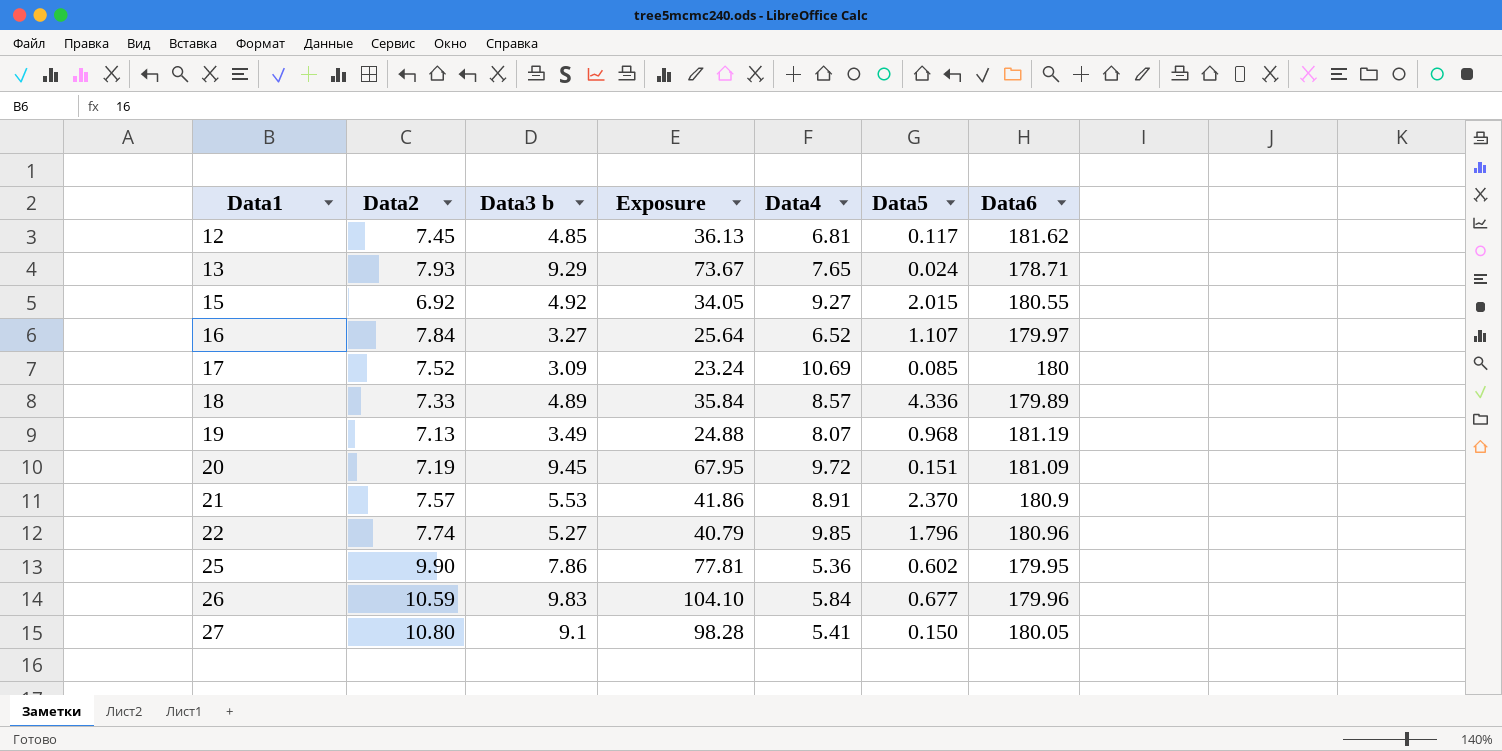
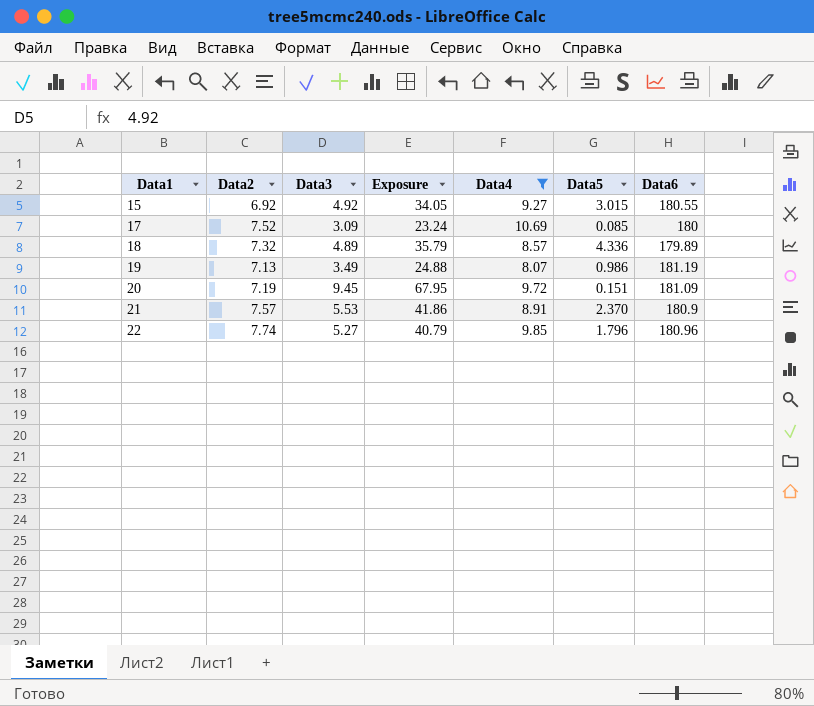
filter: none -> Data4 >= 8.07
column name: Data3 b -> Data3
15 | Data5: 2.015 -> 3.015
18 | Data2: 7.33 -> 7.32
18 | Exposure: 35.84 -> 35.79
19 | Data5: 0.968 -> 0.986

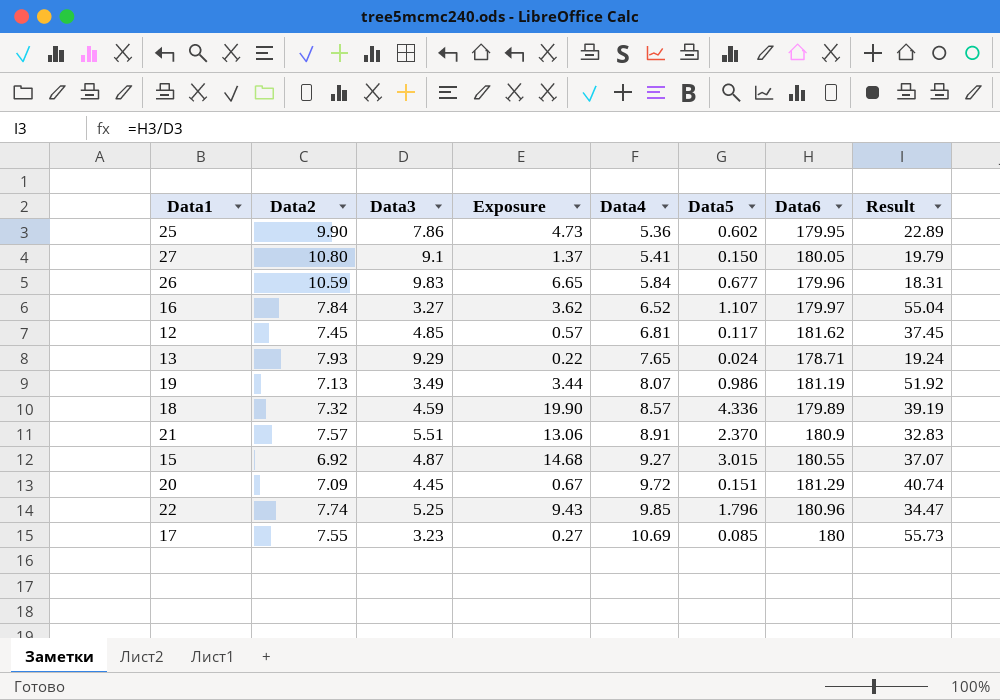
filter: Data4 >= 8.07 -> none
row order: Data1 ascending -> Data4 ascending
column Exposure | formula: [Data2] * [Data3] -> [Data3] * [Data5]
column Result | formula: none -> [Data6] / [Data3]
18 | Data3: 4.89 -> 4.59
21 | Data3: 5.53 -> 5.51
15 | Data3: 4.92 -> 4.87
20 | Data2: 7.19 -> 7.09
20 | Data3: 9.45 -> 4.45
20 | Data6: 181.09 -> 181.29
22 | Data3: 5.27 -> 5.25
17 | Data2: 7.52 -> 7.55
17 | Data3: 3.09 -> 3.23

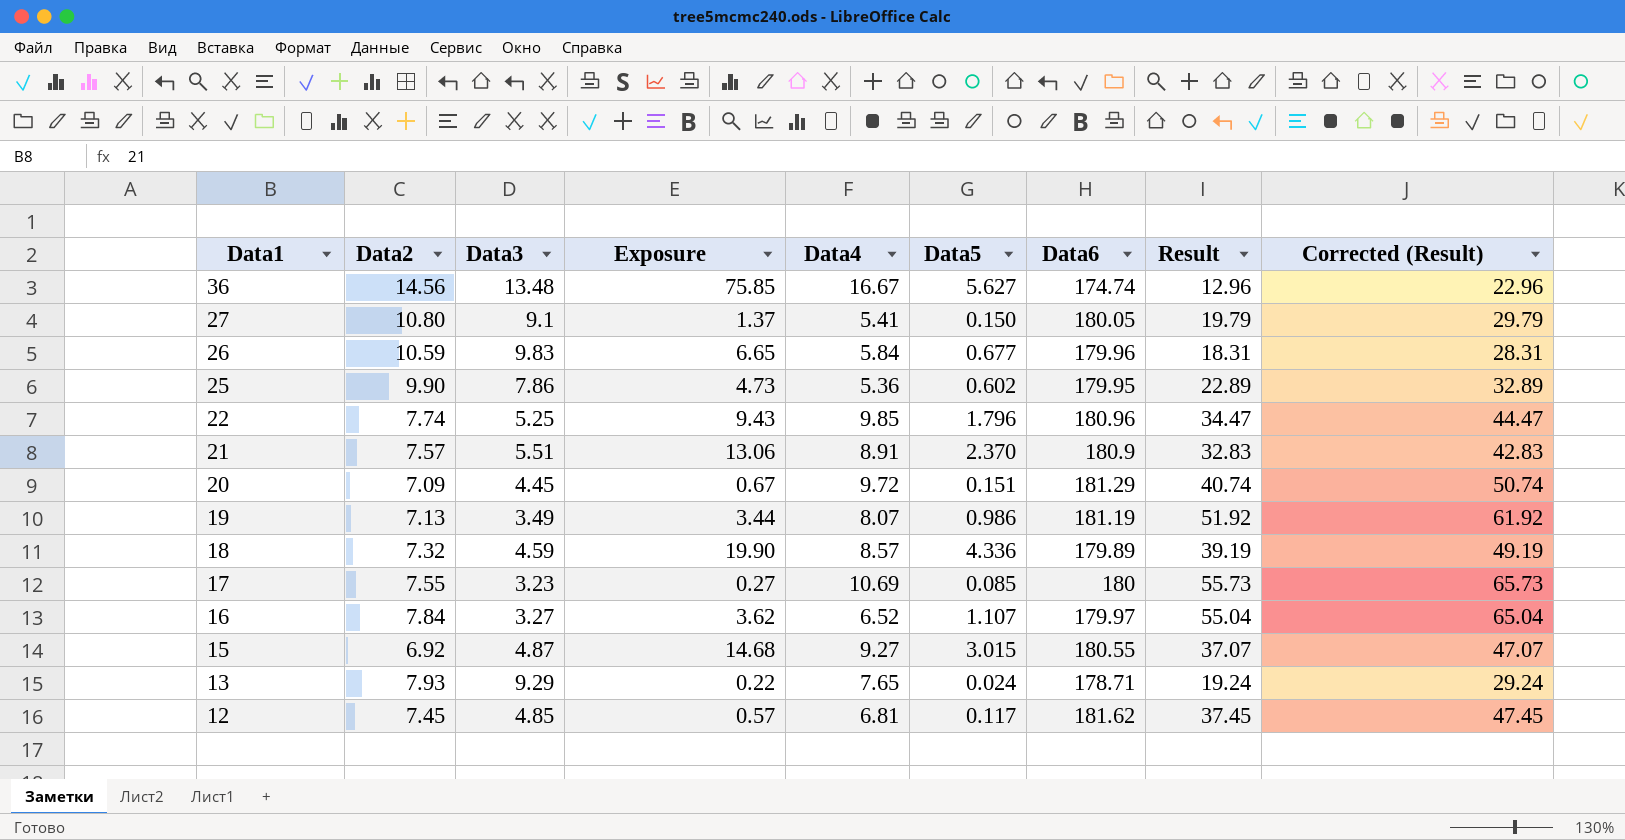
row order: Data4 ascending -> Data1 descending
column Corrected (Result) | formula: none -> [Result] + 10
row 36: none -> 14.56 | 13.48 | 75.85 | 16.67 | 5.627 | 174.74 | 12.96 | 22.96

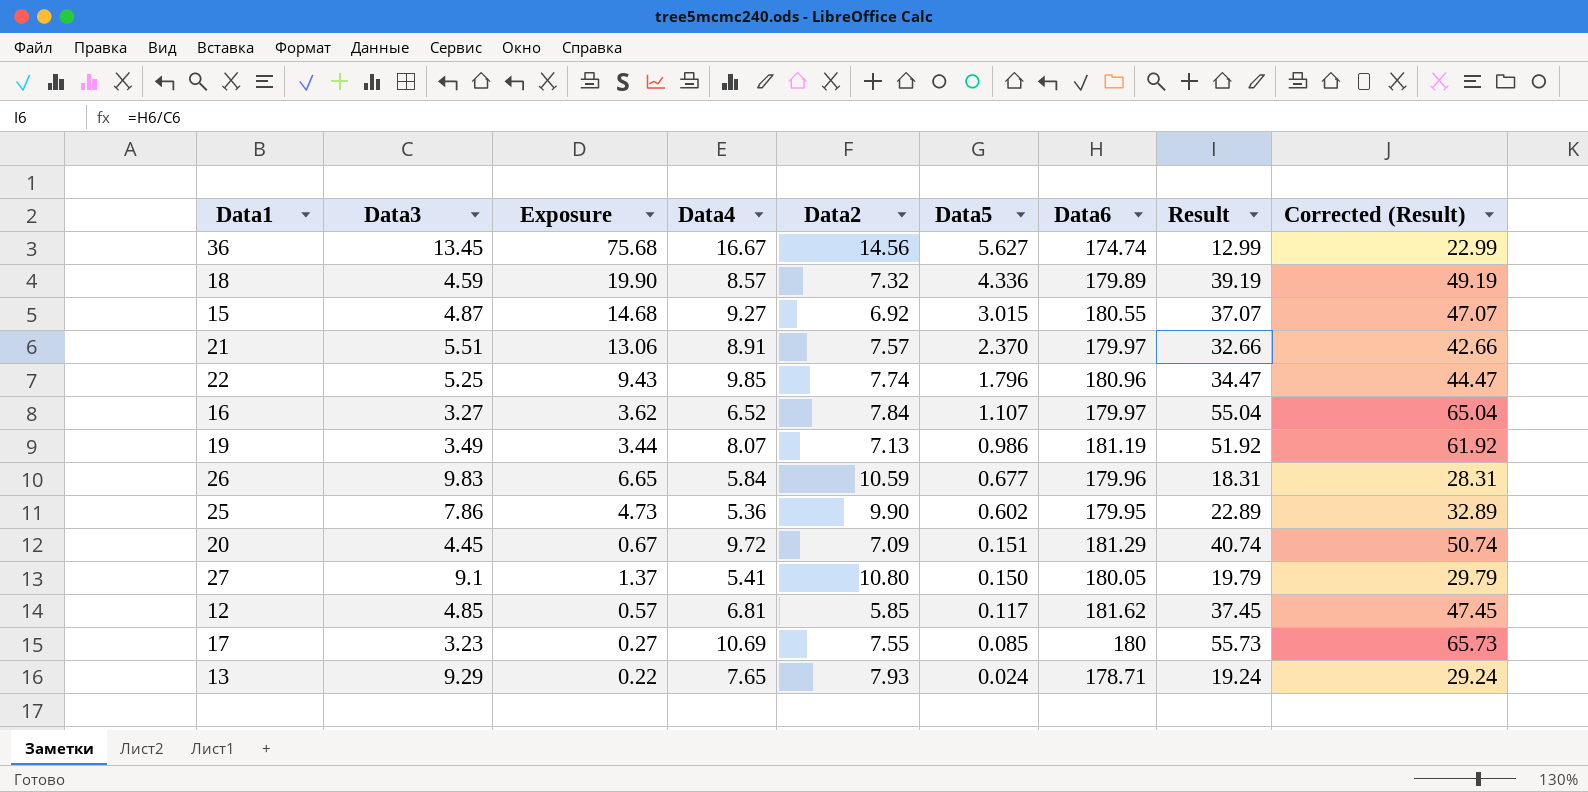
row order: Data1 descending -> Data5 descending
column Data2 | position: 2 -> 5
36 | Data3: 13.48 -> 13.45
36 | Exposure: 75.85 -> 75.68
36 | Result: 12.96 -> 12.99
36 | Corrected (Result): 22.96 -> 22.99
21 | Data6: 180.9 -> 179.97
21 | Result: 32.83 -> 32.66
21 | Corrected (Result): 42.83 -> 42.66
12 | Data2: 7.45 -> 5.85

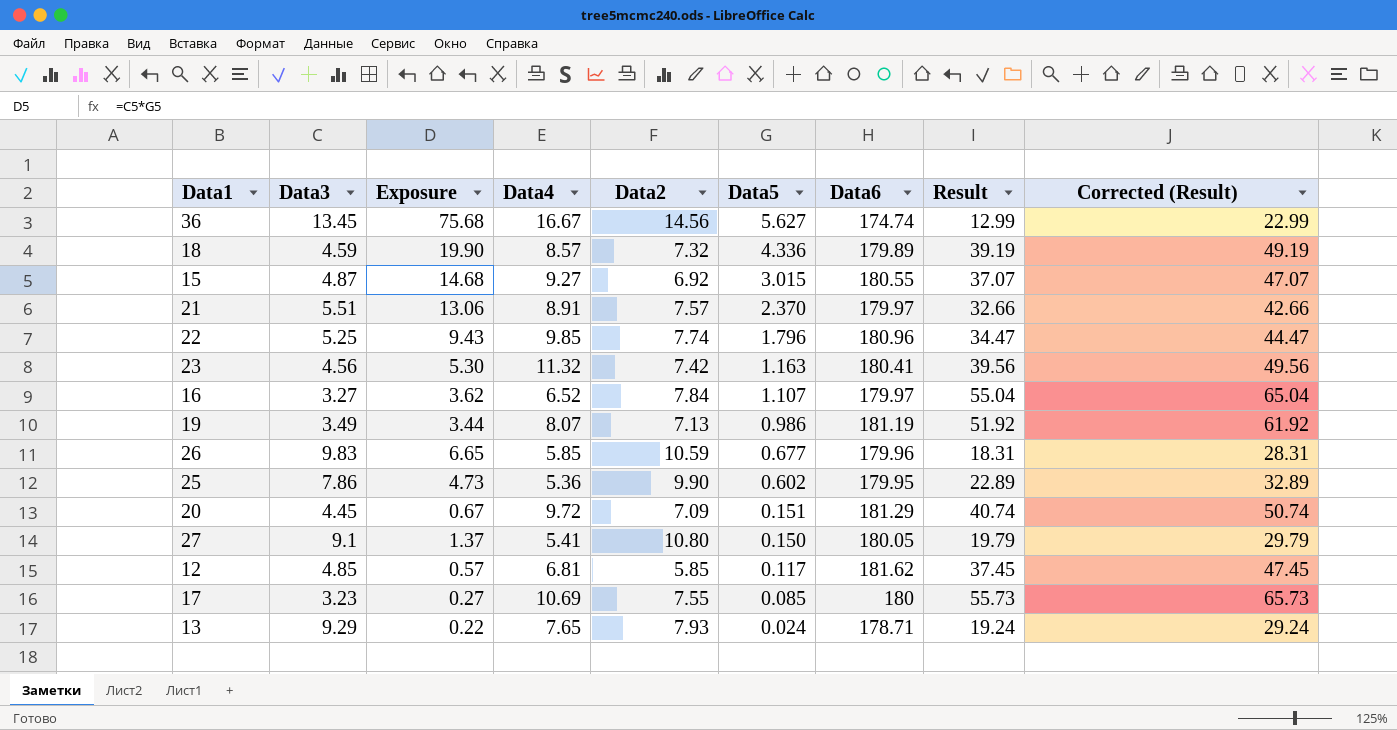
row 23: none -> 4.56 | 5.30 | 11.32 | 7.42 | 1.163 | 180.41 | 39.56 | 49.56
26 | Data4: 5.84 -> 5.85

